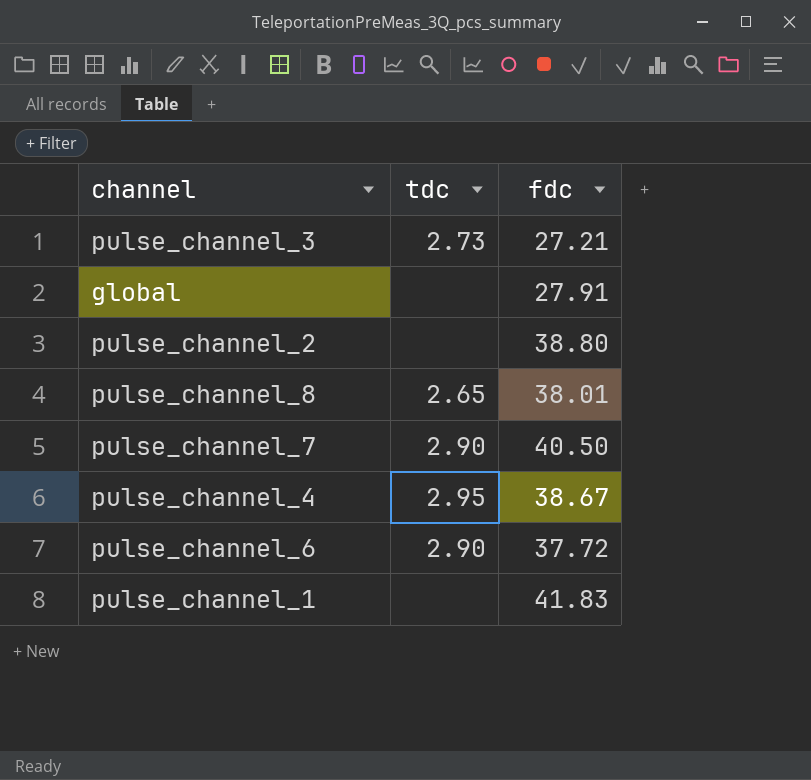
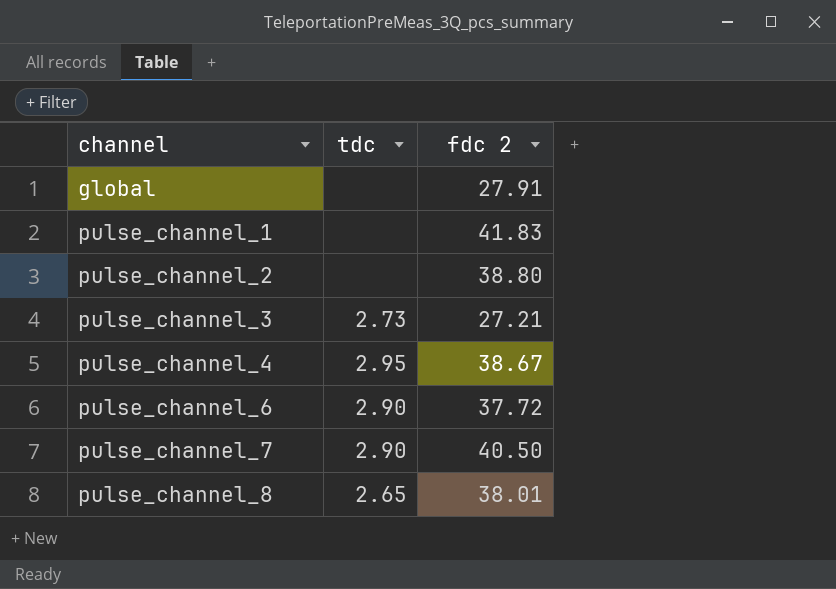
row order: none -> channel ascending
column name: fdc -> fdc 2

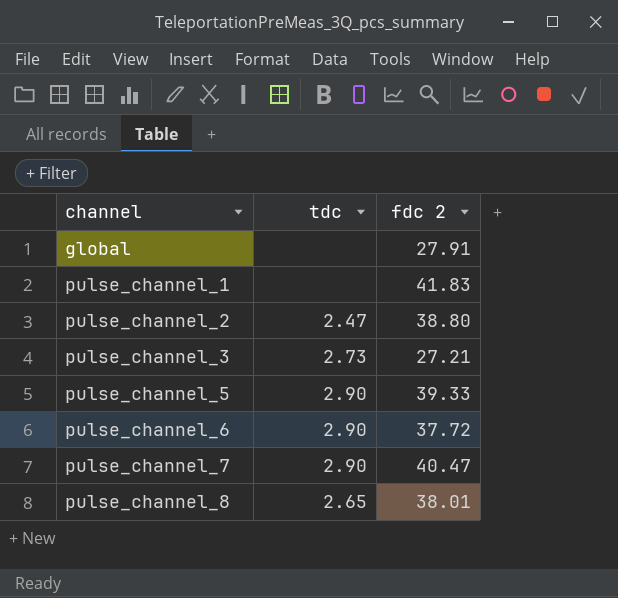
row pulse_channel_4: 2.95 | 38.67 -> none
pulse_channel_2 | tdc: none -> 2.47
row pulse_channel_5: none -> 2.90 | 39.33
pulse_channel_7 | fdc 2: 40.50 -> 40.47

